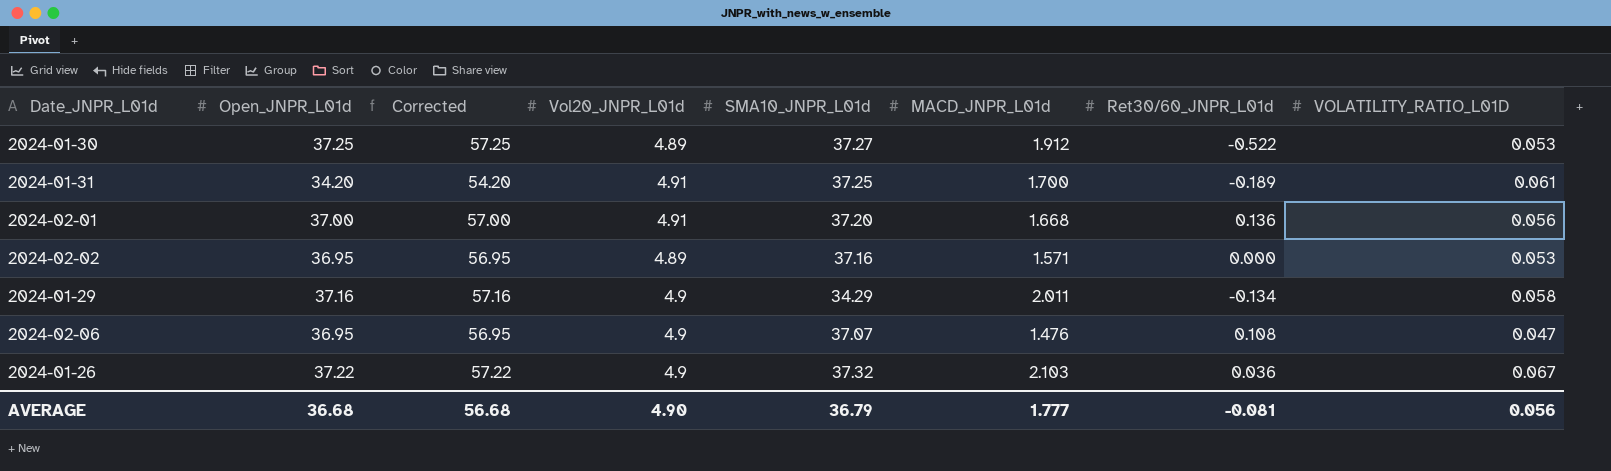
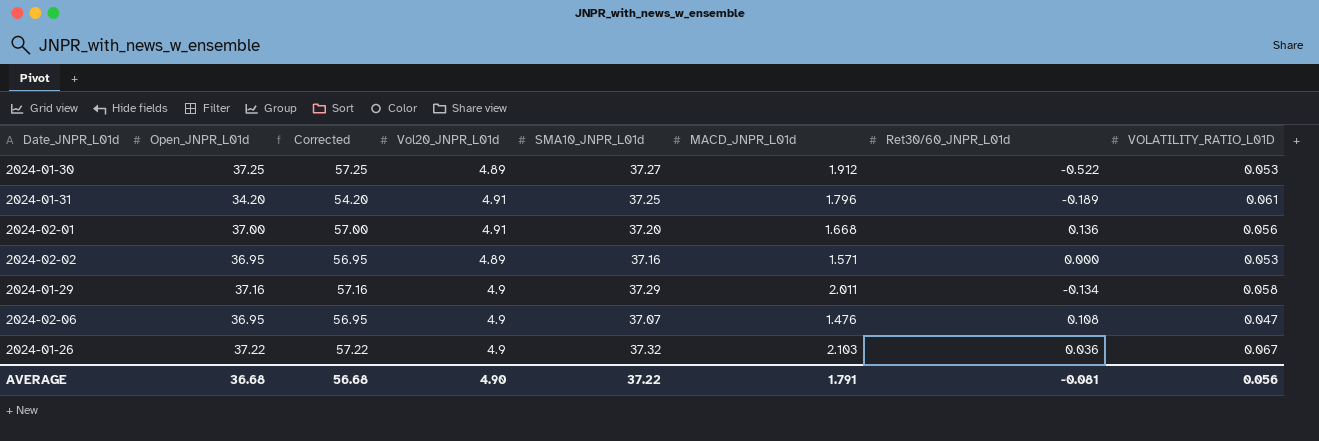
2024-01-31 | MACD_JNPR_L01d: 1.700 -> 1.796
2024-01-29 | SMA10_JNPR_L01d: 34.29 -> 37.29
AVERAGE | SMA10_JNPR_L01d: 36.79 -> 37.22
AVERAGE | MACD_JNPR_L01d: 1.777 -> 1.791

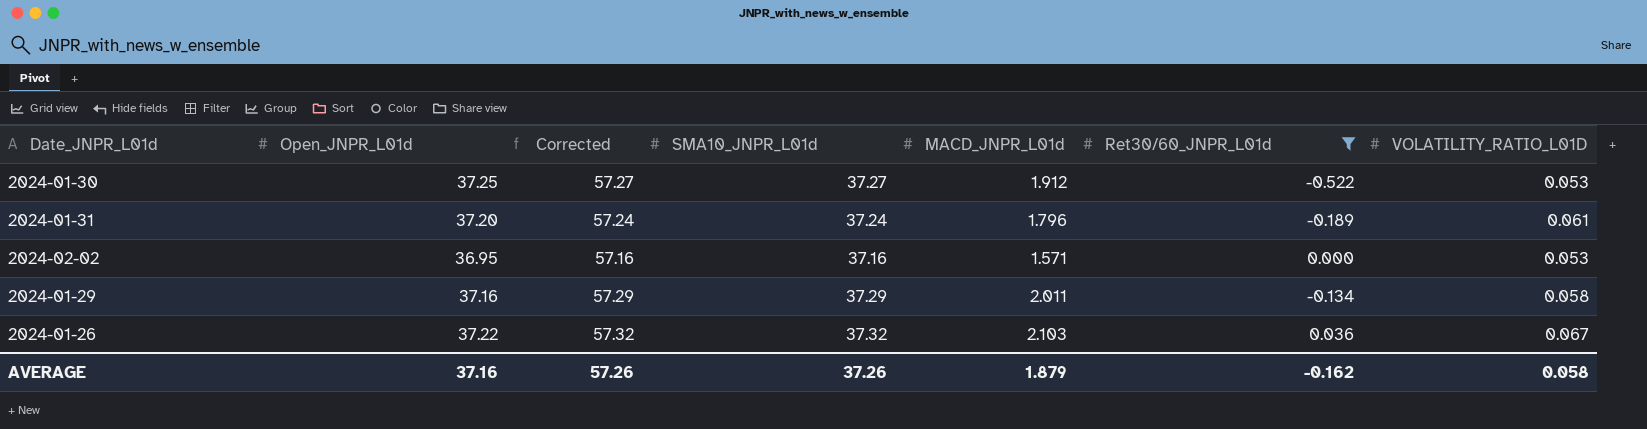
filter: none -> Ret30/60_JNPR_L01d <= 0.036
column Vol20_JNPR_L01d | position: 4 -> none
column Corrected | formula: [Open_JNPR_L01d] + 20 -> [SMA10_JNPR_L01d] + 20
2024-01-31 | Open_JNPR_L01d: 34.20 -> 37.20
2024-01-31 | SMA10_JNPR_L01d: 37.25 -> 37.24
AVERAGE | Open_JNPR_L01d: 36.68 -> 37.16
AVERAGE | Corrected: 56.68 -> 57.26
AVERAGE | SMA10_JNPR_L01d: 37.22 -> 37.26
AVERAGE | MACD_JNPR_L01d: 1.791 -> 1.879
AVERAGE | Ret30/60_JNPR_L01d: -0.081 -> -0.162
AVERAGE | VOLATILITY_RATIO_L01D: 0.056 -> 0.058

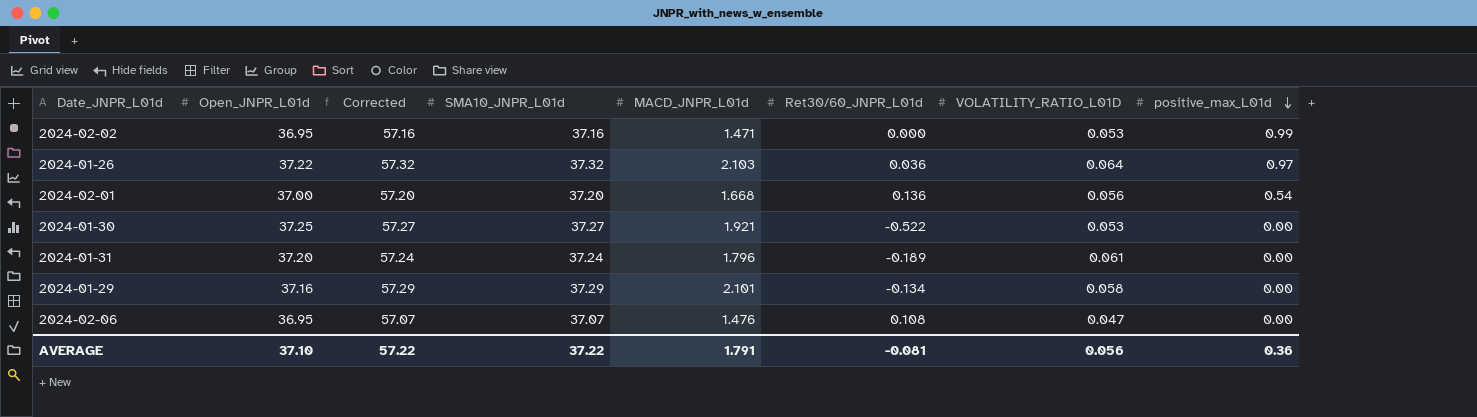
filter: Ret30/60_JNPR_L01d <= 0.036 -> none
row order: none -> positive_max_L01d descending
column positive_max_L01d | position: none -> 8
2024-02-02 | MACD_JNPR_L01d: 1.571 -> 1.471
2024-01-26 | VOLATILITY_RATIO_L01D: 0.067 -> 0.064
2024-01-30 | MACD_JNPR_L01d: 1.912 -> 1.921
2024-01-29 | MACD_JNPR_L01d: 2.011 -> 2.101
AVERAGE | Open_JNPR_L01d: 37.16 -> 37.10
AVERAGE | Corrected: 57.26 -> 57.22
AVERAGE | SMA10_JNPR_L01d: 37.26 -> 37.22
AVERAGE | MACD_JNPR_L01d: 1.879 -> 1.791
AVERAGE | Ret30/60_JNPR_L01d: -0.162 -> -0.081
AVERAGE | VOLATILITY_RATIO_L01D: 0.058 -> 0.056

